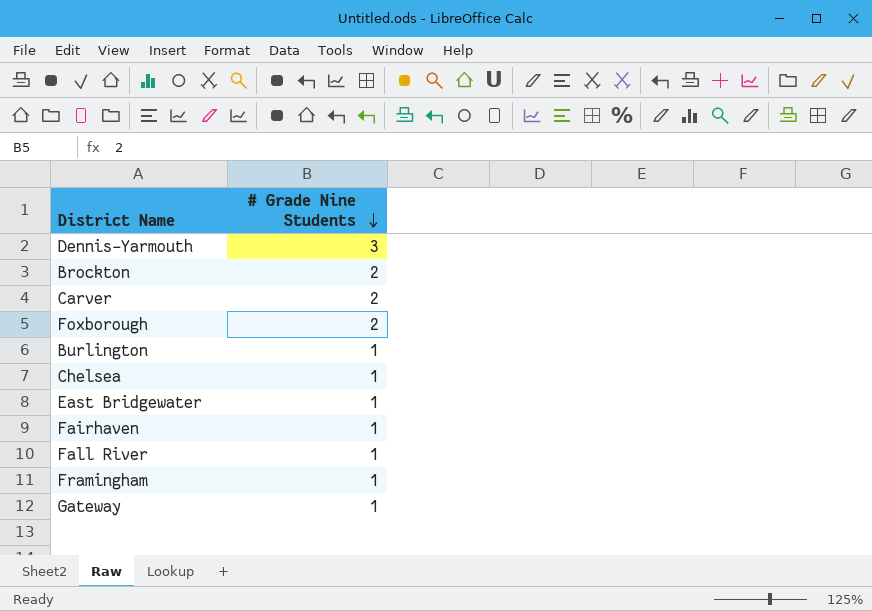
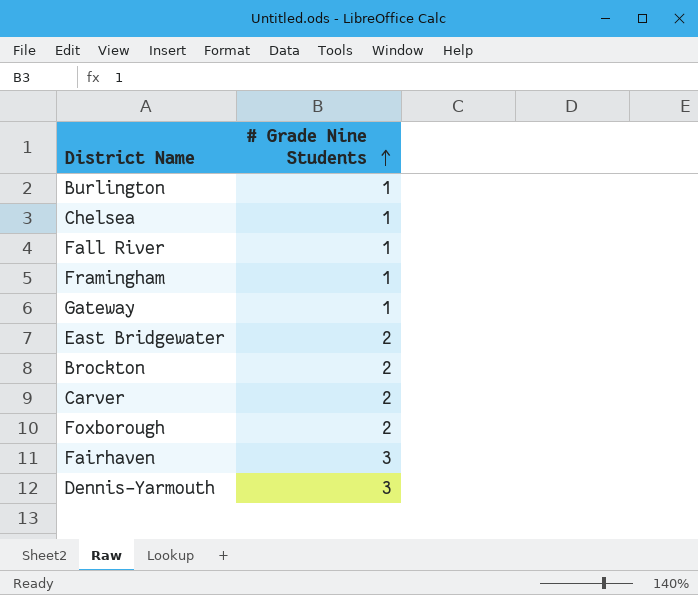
row order: # Grade Nine Students descending -> # Grade Nine Students ascending
East Bridgewater | # Grade Nine Students: 1 -> 2
Fairhaven | # Grade Nine Students: 1 -> 3

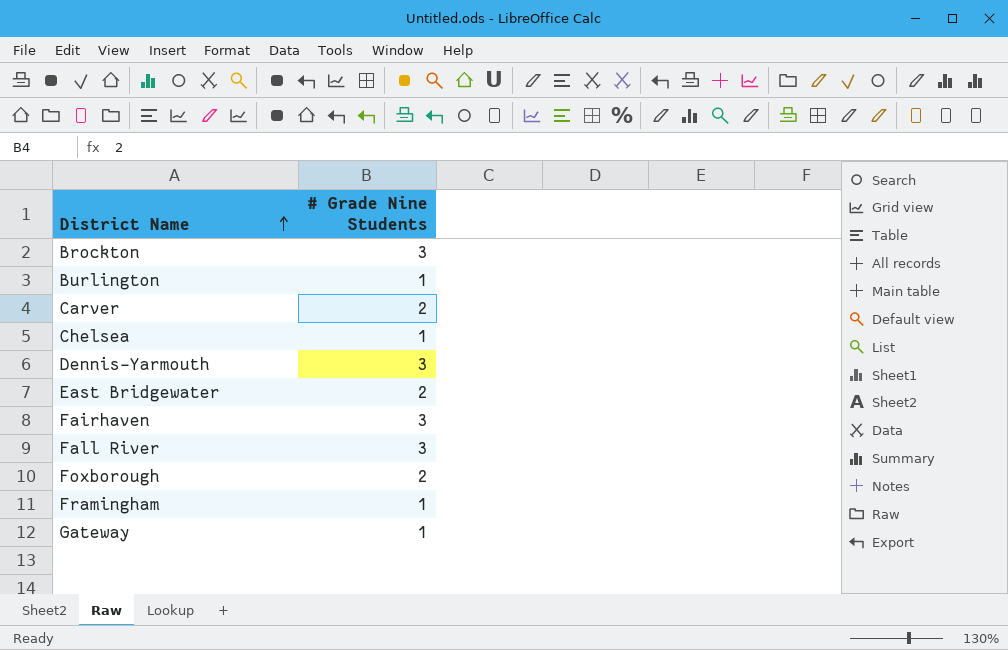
row order: # Grade Nine Students ascending -> District Name ascending
Brockton | # Grade Nine Students: 2 -> 3
Fall River | # Grade Nine Students: 1 -> 3

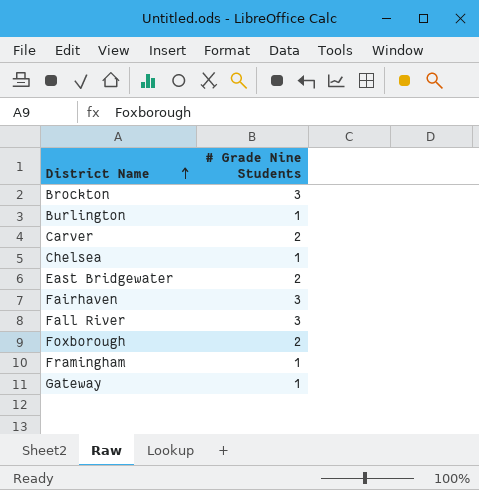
row Dennis-Yarmouth: 3 -> none

